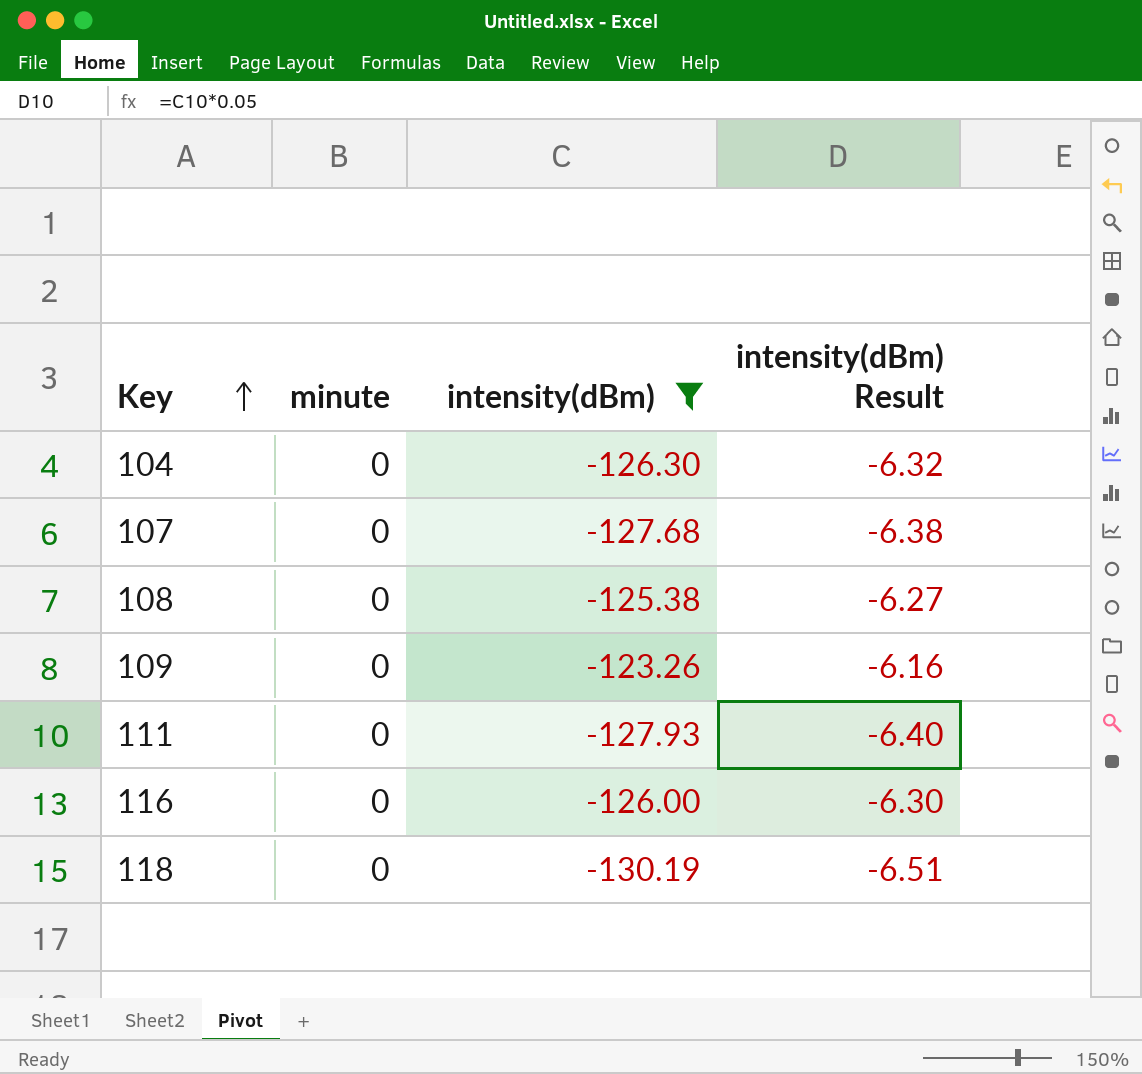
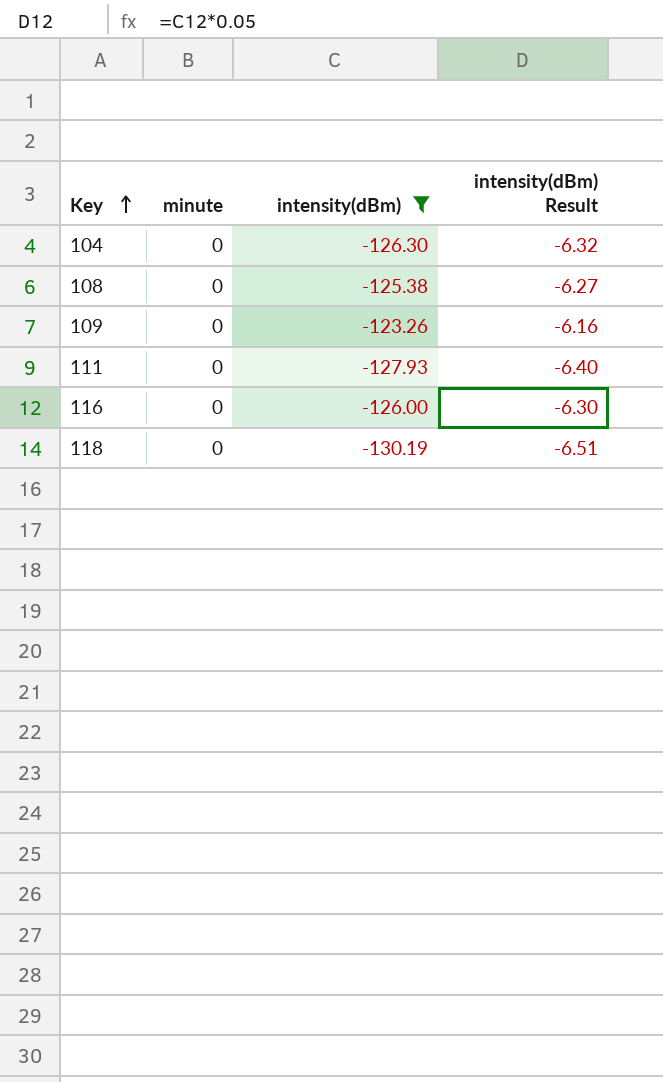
row 107: 0 | -127.68 | -6.38 -> none

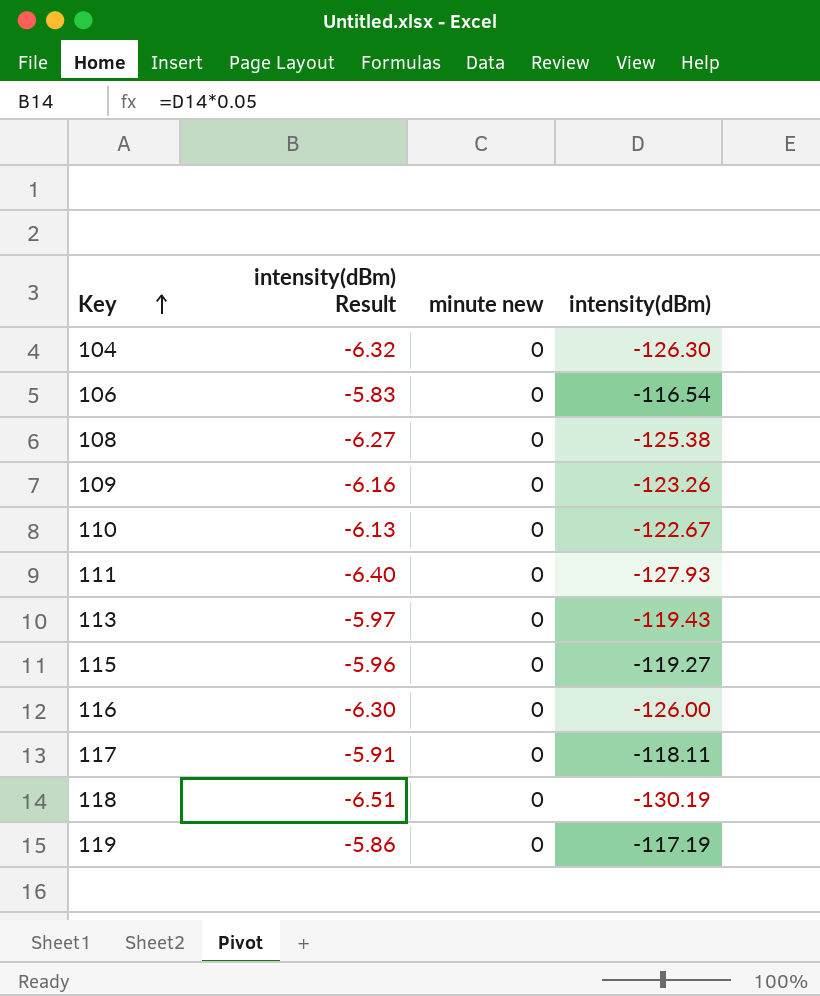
filter: intensity(dBm) <= -123.26 -> none
column intensity(dBm) Result | position: 4 -> 2
column name: minute -> minute new

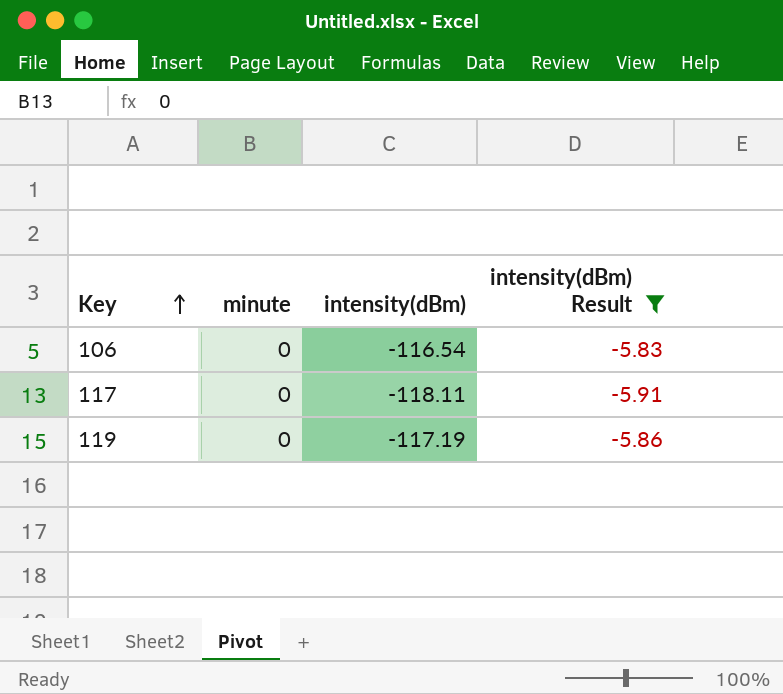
filter: none -> intensity(dBm) Result >= -5.91
column name: minute new -> minute
column intensity(dBm) Result | position: 2 -> 4

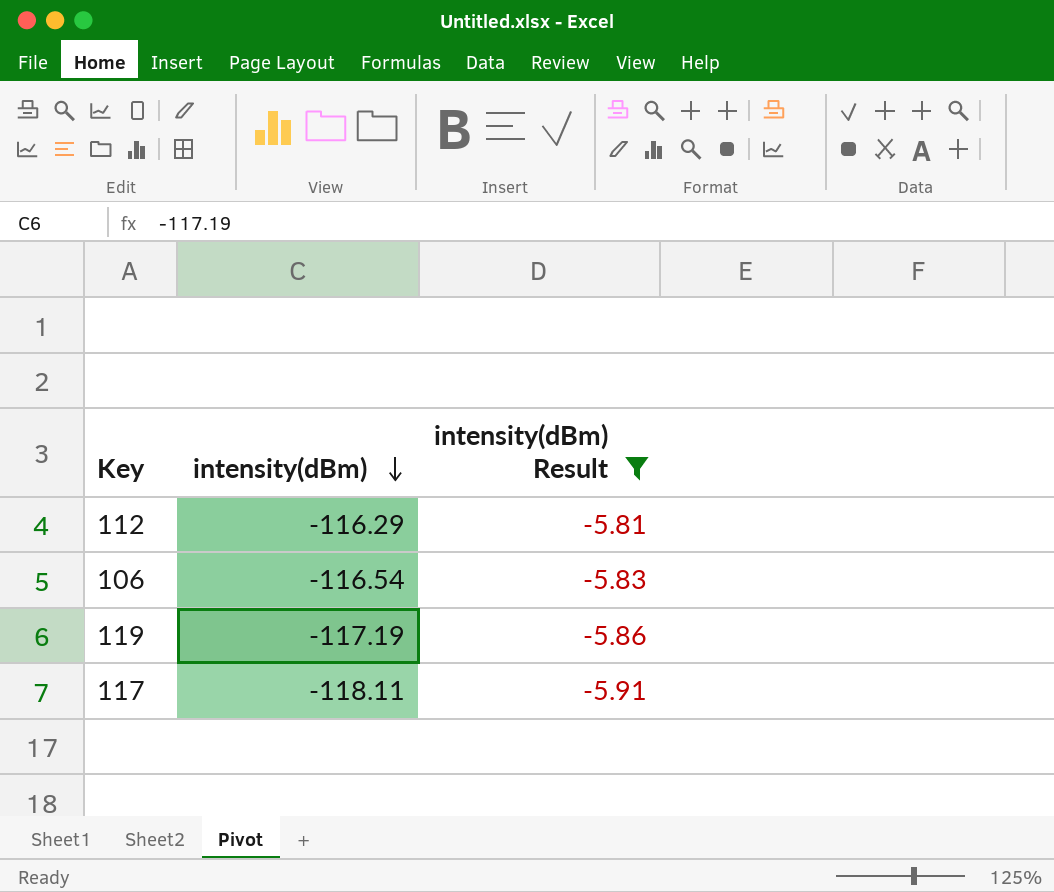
row order: Key ascending -> intensity(dBm) descending
column minute | position: 2 -> none
row 112: none -> -116.29 | -5.81

